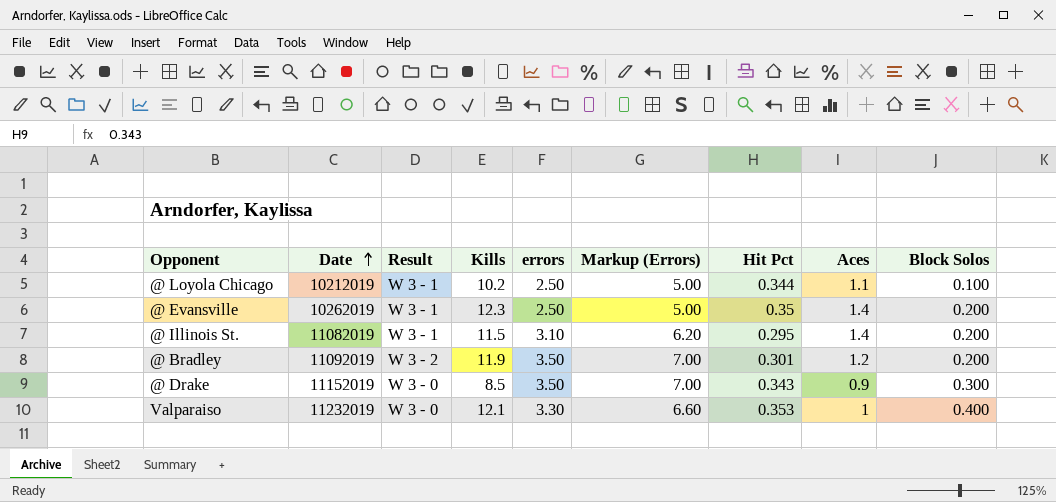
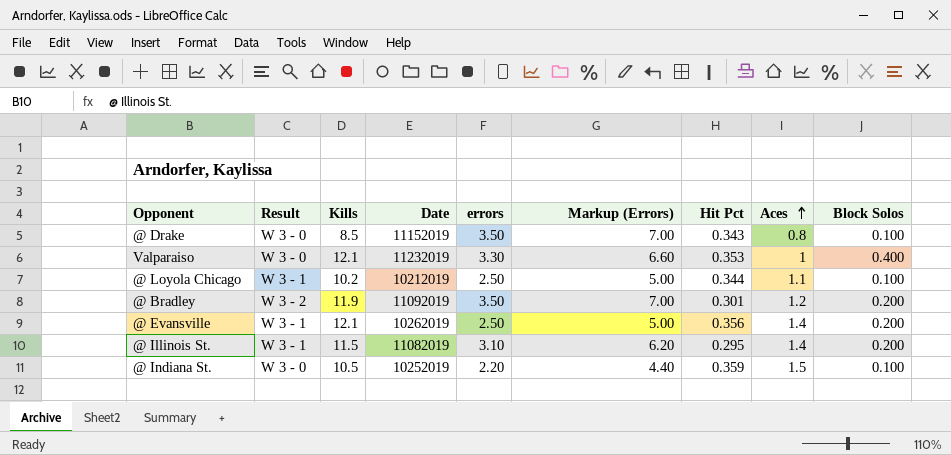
row order: Date ascending -> Aces ascending
column Date | position: 2 -> 4
@ Drake | Aces: 0.9 -> 0.8
@ Drake | Block Solos: 0.300 -> 0.100
@ Evansville | Kills: 12.3 -> 12.1
@ Evansville | Hit Pct: 0.35 -> 0.356
row @ Indiana St.: none -> W 3 - 0 | 10.5 | 10252019 | 2.20 | 4.40 | 0.359 | 1.5 | 0.100

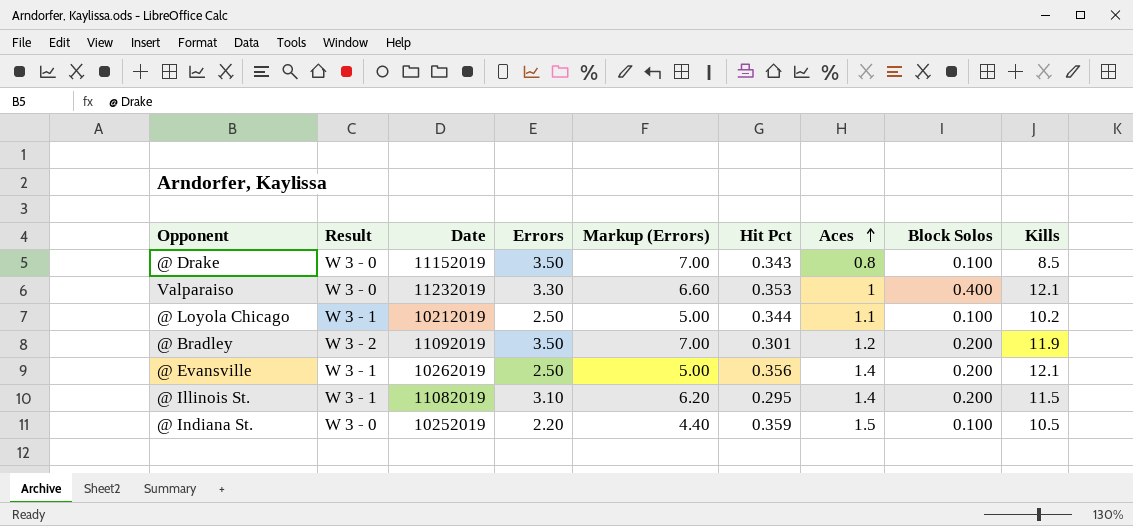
column name: errors -> Errors
column Kills | position: 3 -> 9

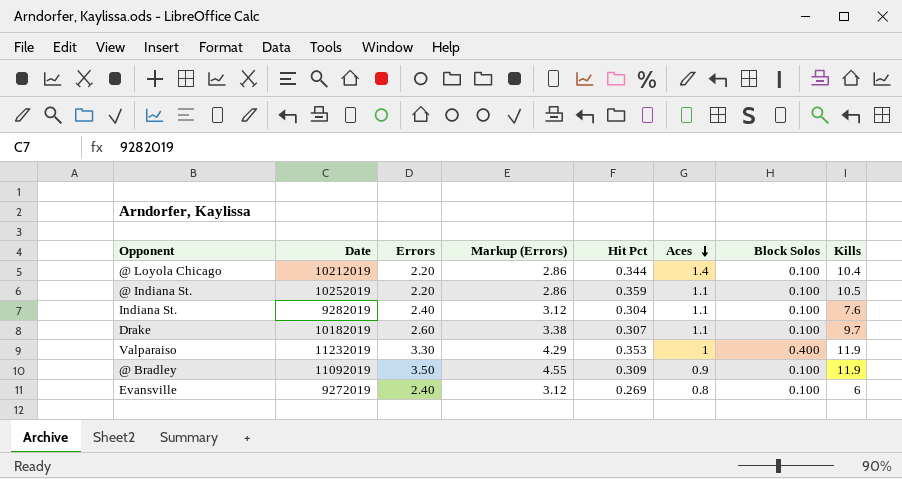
row order: Aces ascending -> Aces descending
column Result | position: 2 -> none
column Markup (Errors) | formula: [Errors] * 2 -> [Errors] * 1.3
row @ Drake: W 3 - 0 | 11152019 | 3.50 | 7.00 | 0.343 | 0.8 | 0.100 | 8.5 -> none
row @ Evansville: W 3 - 1 | 10262019 | 2.50 | 5.00 | 0.356 | 1.4 | 0.200 | 12.1 -> none
row @ Illinois St.: W 3 - 1 | 11082019 | 3.10 | 6.20 | 0.295 | 1.4 | 0.200 | 11.5 -> none
@ Loyola Chicago | Errors: 2.50 -> 2.20
@ Loyola Chicago | Aces: 1.1 -> 1.4
@ Loyola Chicago | Kills: 10.2 -> 10.4
@ Indiana St. | Aces: 1.5 -> 1.1
row Indiana St.: none -> 9282019 | 2.40 | 3.12 | 0.304 | 1.1 | 0.100 | 7.6
row Drake: none -> 10182019 | 2.60 | 3.38 | 0.307 | 1.1 | 0.100 | 9.7
Valparaiso | Kills: 12.1 -> 11.9
@ Bradley | Hit Pct: 0.301 -> 0.309
@ Bradley | Aces: 1.2 -> 0.9
@ Bradley | Block Solos: 0.200 -> 0.100
row Evansville: none -> 9272019 | 2.40 | 3.12 | 0.269 | 0.8 | 0.100 | 6

